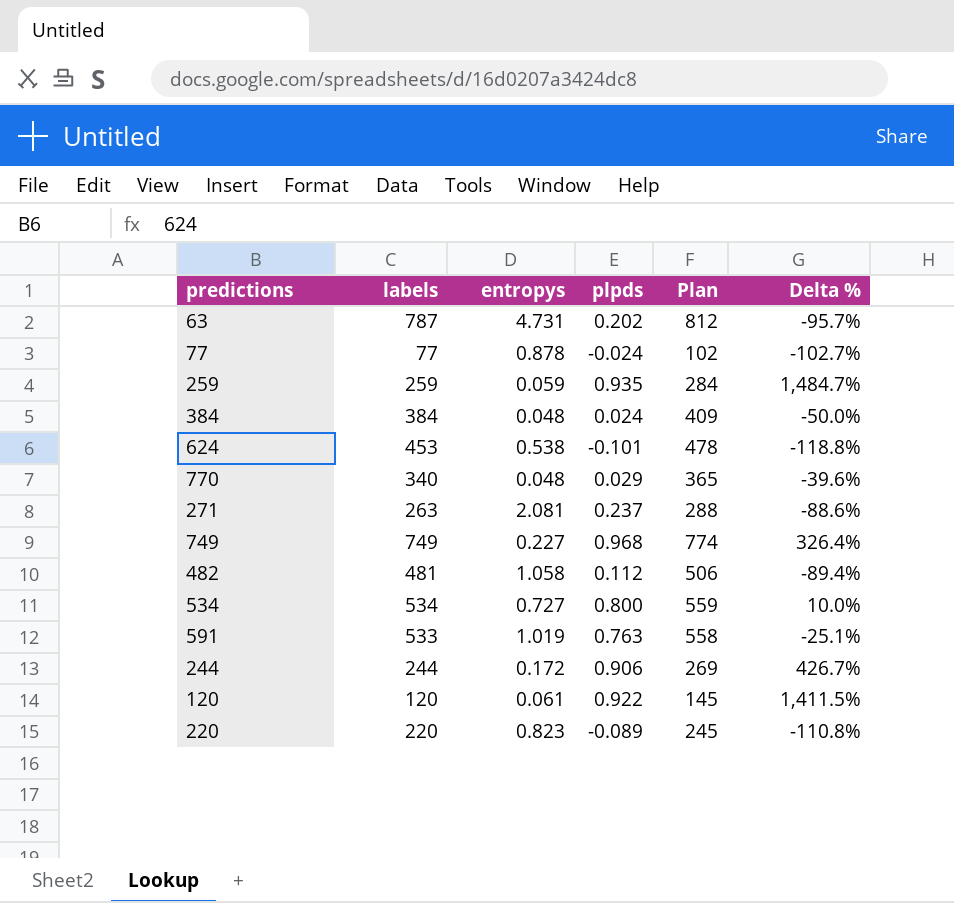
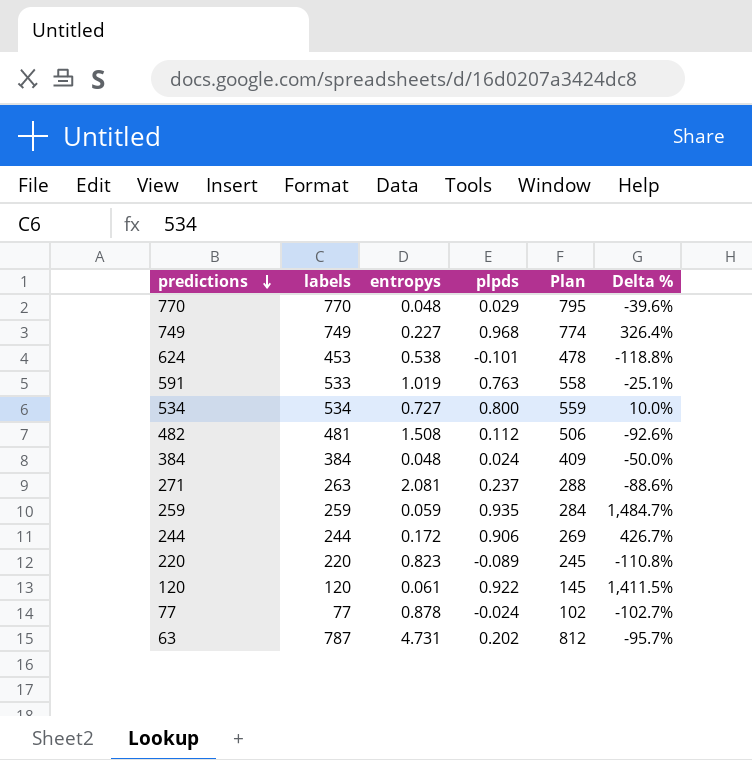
row order: none -> predictions descending
770 | labels: 340 -> 770
770 | Plan: 365 -> 795
482 | entropys: 1.058 -> 1.508
482 | Delta %: -89.4% -> -92.6%

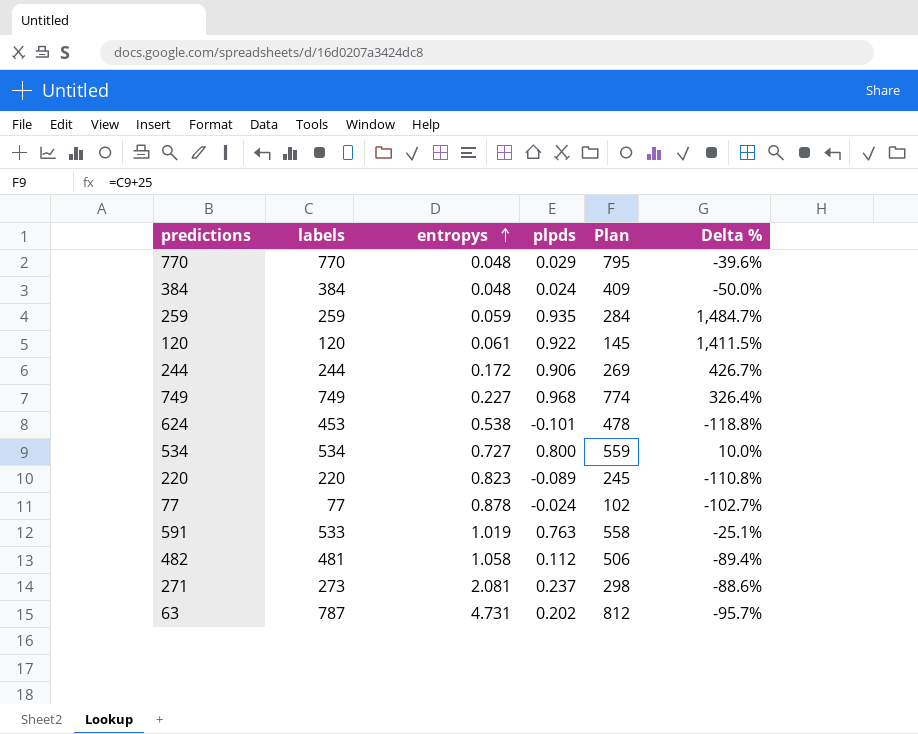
row order: predictions descending -> entropys ascending
482 | entropys: 1.508 -> 1.058
482 | Delta %: -92.6% -> -89.4%
271 | labels: 263 -> 273
271 | Plan: 288 -> 298

